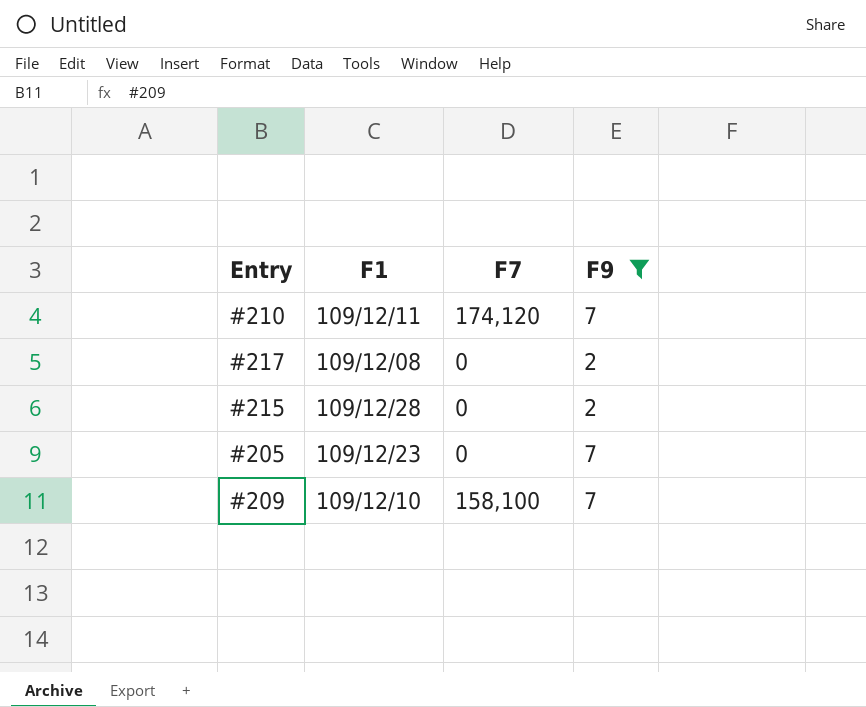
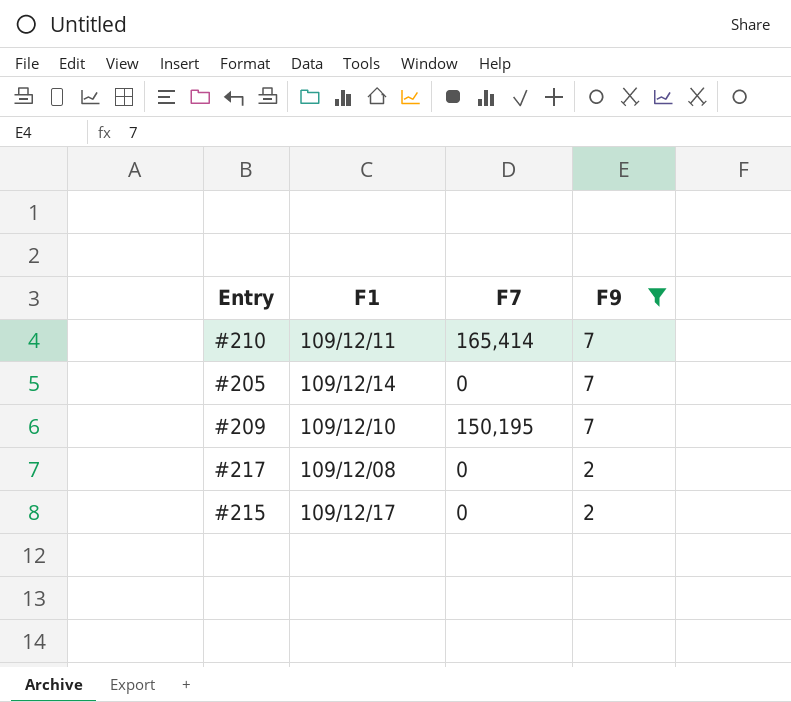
row order: none -> F9 descending
#210 | F7: 174,120 -> 165,414
#205 | F1: 109/12/23 -> 109/12/14
#209 | F7: 158,100 -> 150,195
#215 | F1: 109/12/28 -> 109/12/17

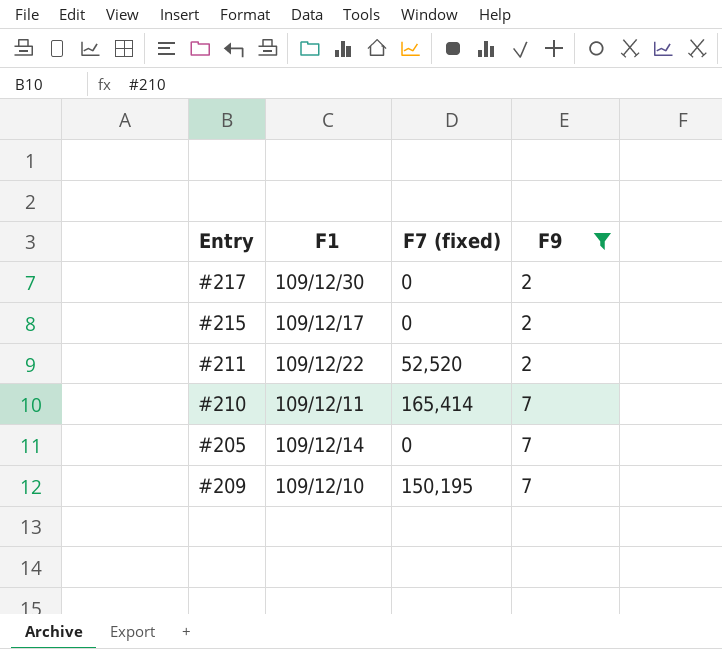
row order: F9 descending -> F9 ascending
column name: F7 -> F7 (fixed)
#217 | F1: 109/12/08 -> 109/12/30
row #211: none -> 109/12/22 | 52,520 | 2

